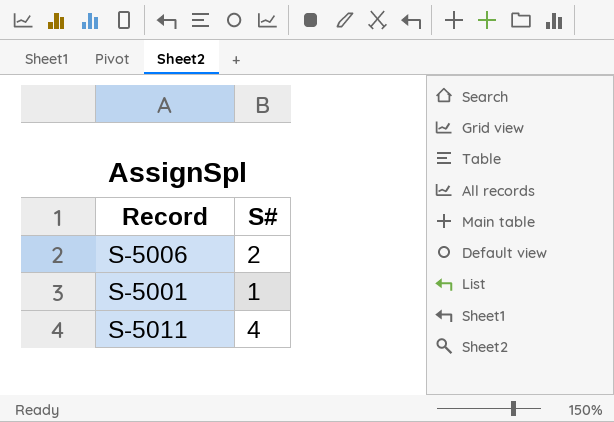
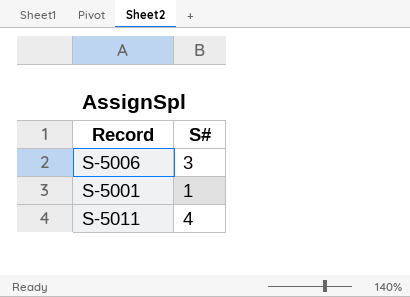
S-5006 | S#: 2 -> 3

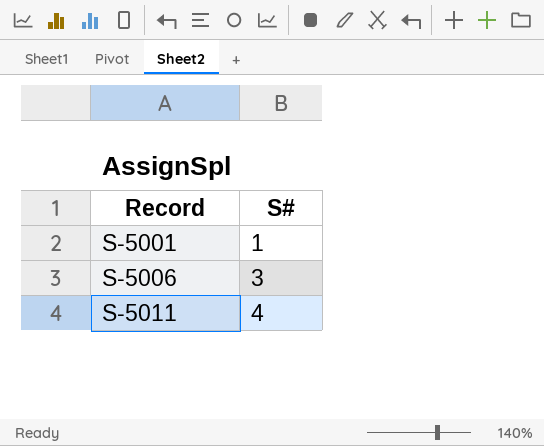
row order: none -> Record ascending

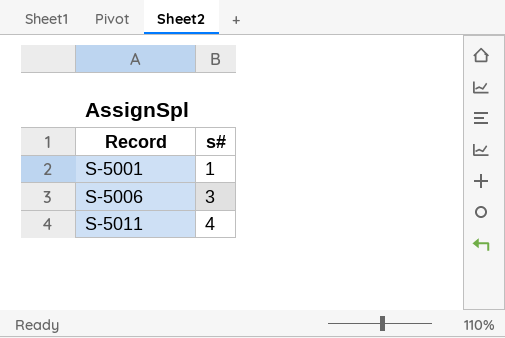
column name: S# -> s#

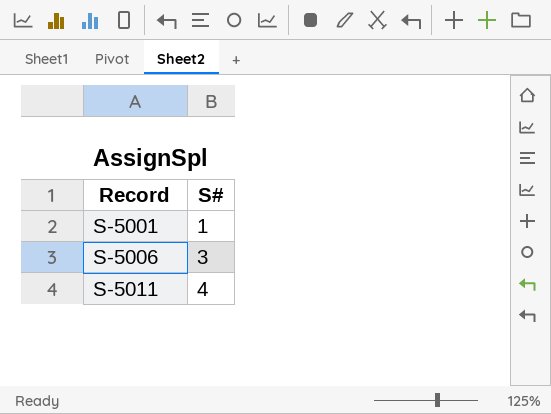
column name: s# -> S#

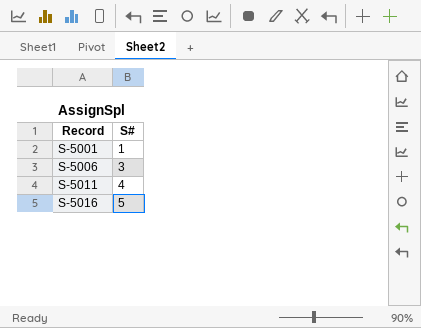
row S-5016: none -> 5

